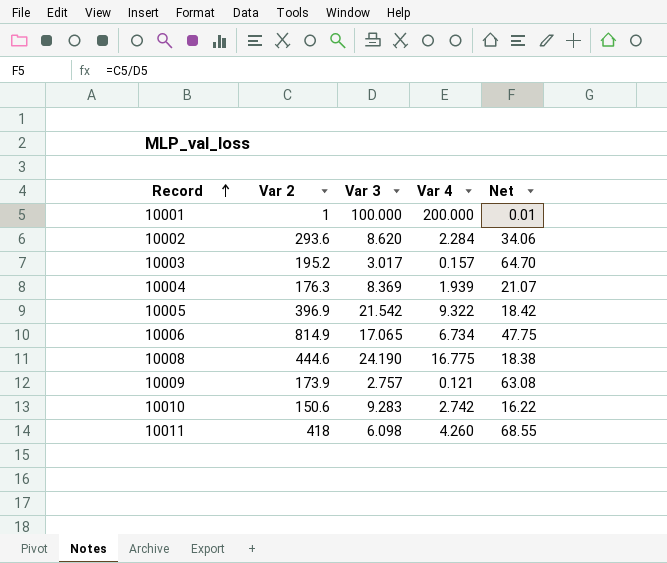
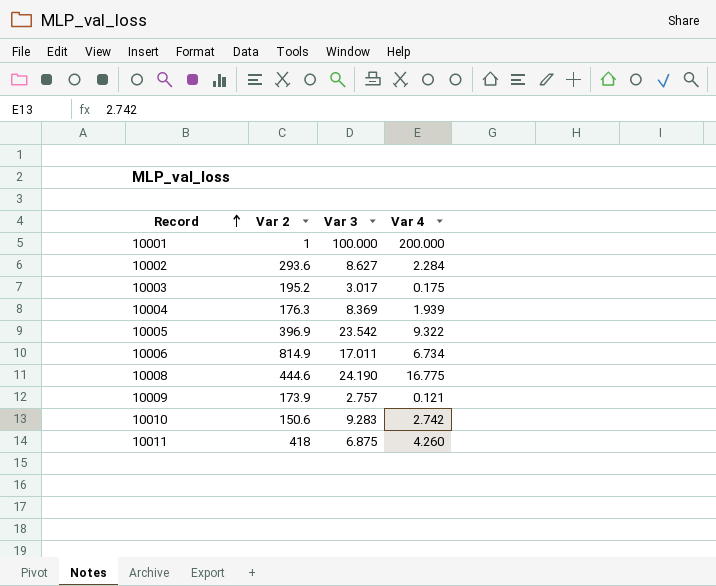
column Net | formula: [Var 2] / [Var 3] -> none
10002 | Var 3: 8.620 -> 8.627
10003 | Var 4: 0.157 -> 0.175
10005 | Var 3: 21.542 -> 23.542
10006 | Var 3: 17.065 -> 17.011
10011 | Var 3: 6.098 -> 6.875

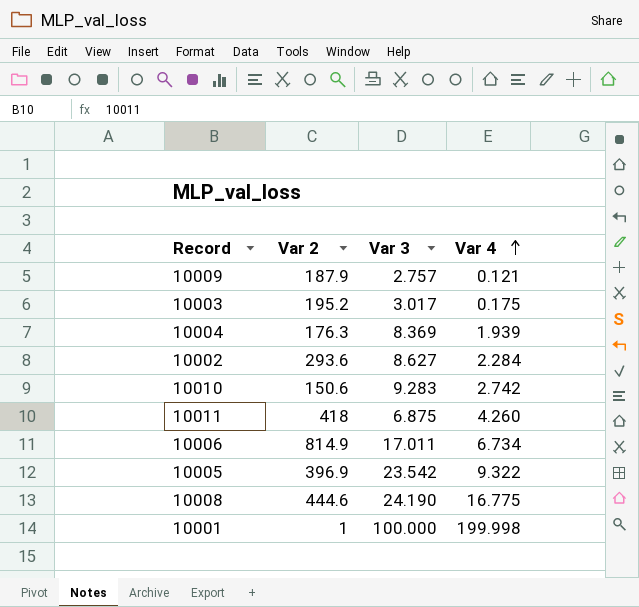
row order: Record ascending -> Var 4 ascending
10009 | Var 2: 173.9 -> 187.9
10001 | Var 4: 200.000 -> 199.998

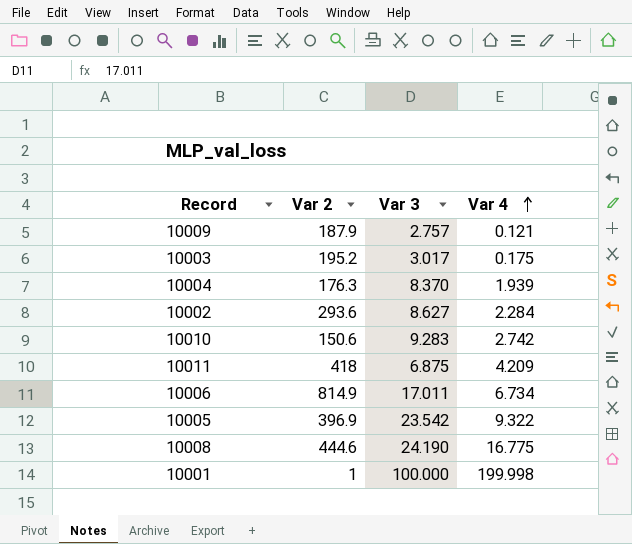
10004 | Var 3: 8.369 -> 8.370
10011 | Var 4: 4.260 -> 4.209

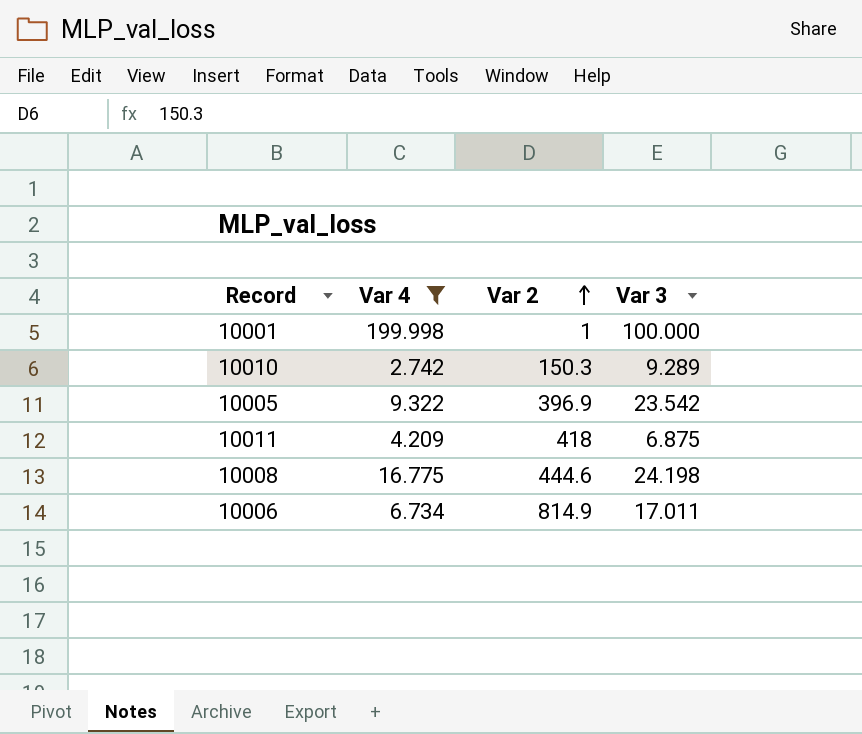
filter: none -> Var 4 >= 2.742
row order: Var 4 ascending -> Var 2 ascending
column Var 4 | position: 4 -> 2
10010 | Var 2: 150.6 -> 150.3
10010 | Var 3: 9.283 -> 9.289
10008 | Var 3: 24.190 -> 24.198

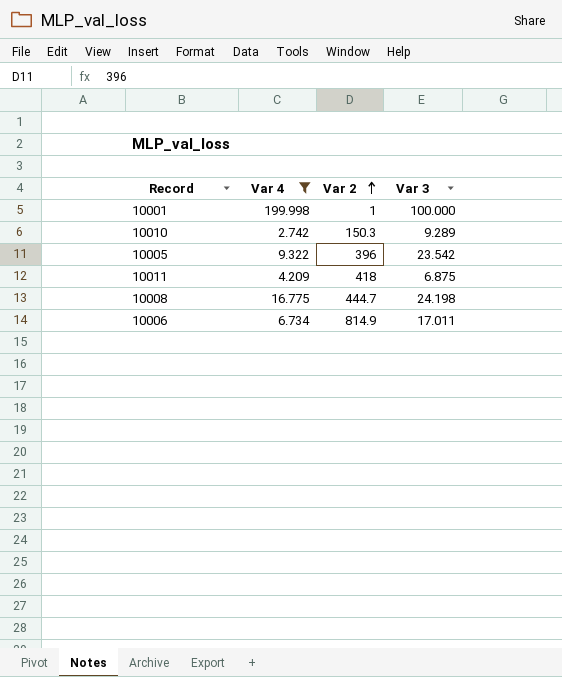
10005 | Var 2: 396.9 -> 396
10008 | Var 2: 444.6 -> 444.7

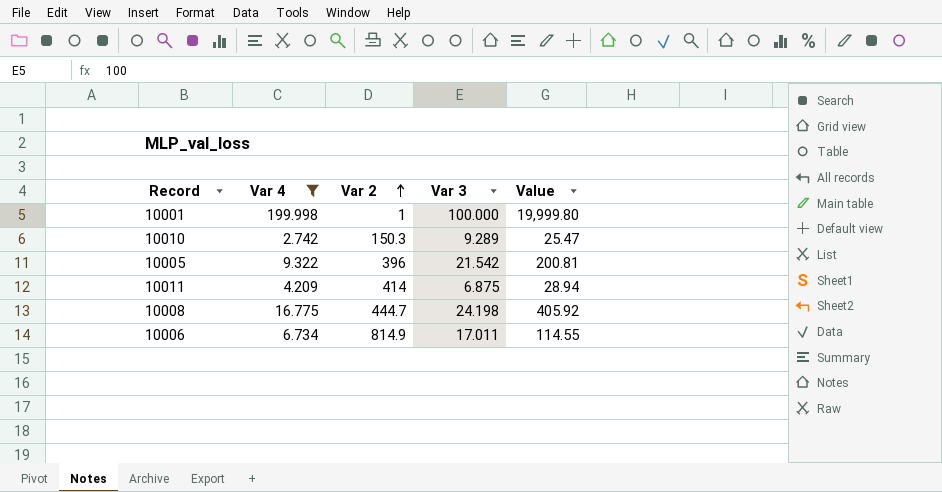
column Value | formula: none -> [Var 4] * [Var 3]
10005 | Var 3: 23.542 -> 21.542
10011 | Var 2: 418 -> 414

